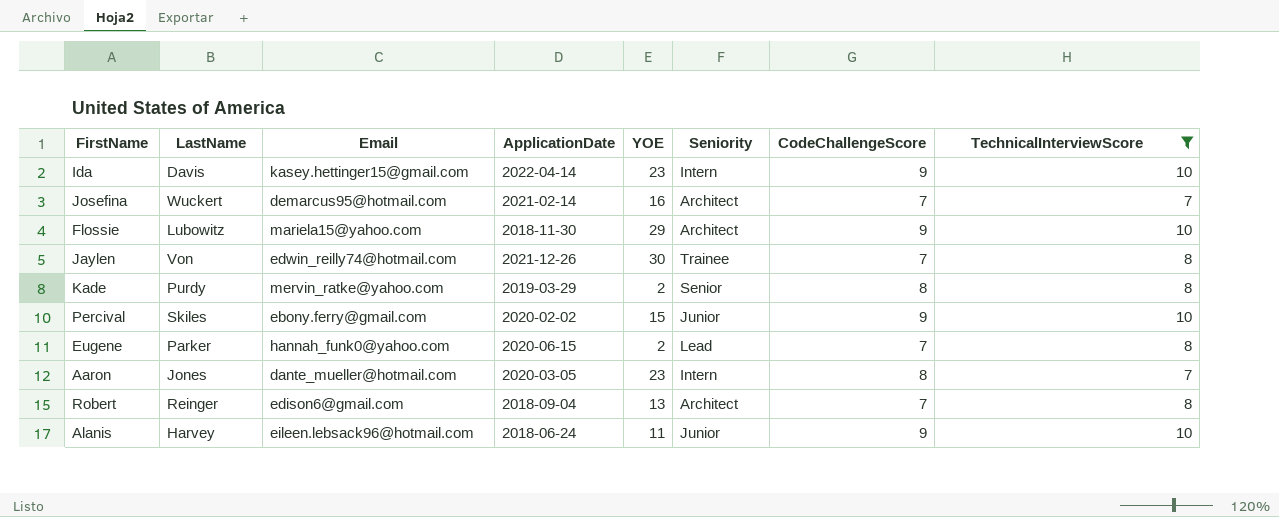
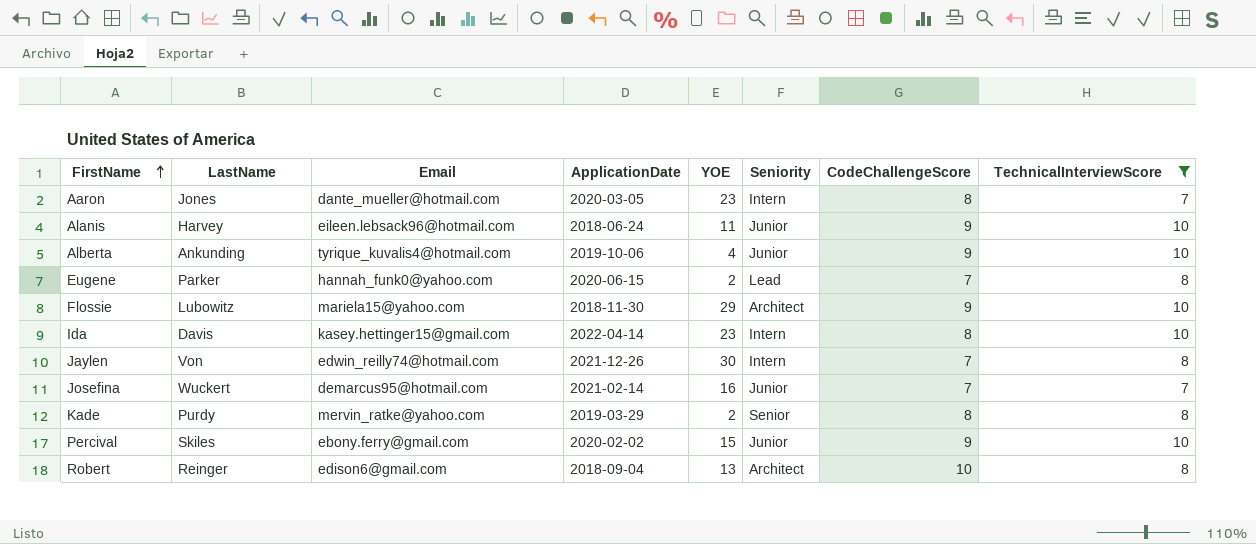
row order: none -> FirstName ascending
row Alberta: none -> Ankunding | tyrique_kuvalis4@hotmail.com | 2019-10-06 | 4 | Junior | 9 | 10
Ida | CodeChallengeScore: 9 -> 8
Jaylen | Seniority: Trainee -> Intern
Josefina | Seniority: Architect -> Junior
Robert | CodeChallengeScore: 7 -> 10

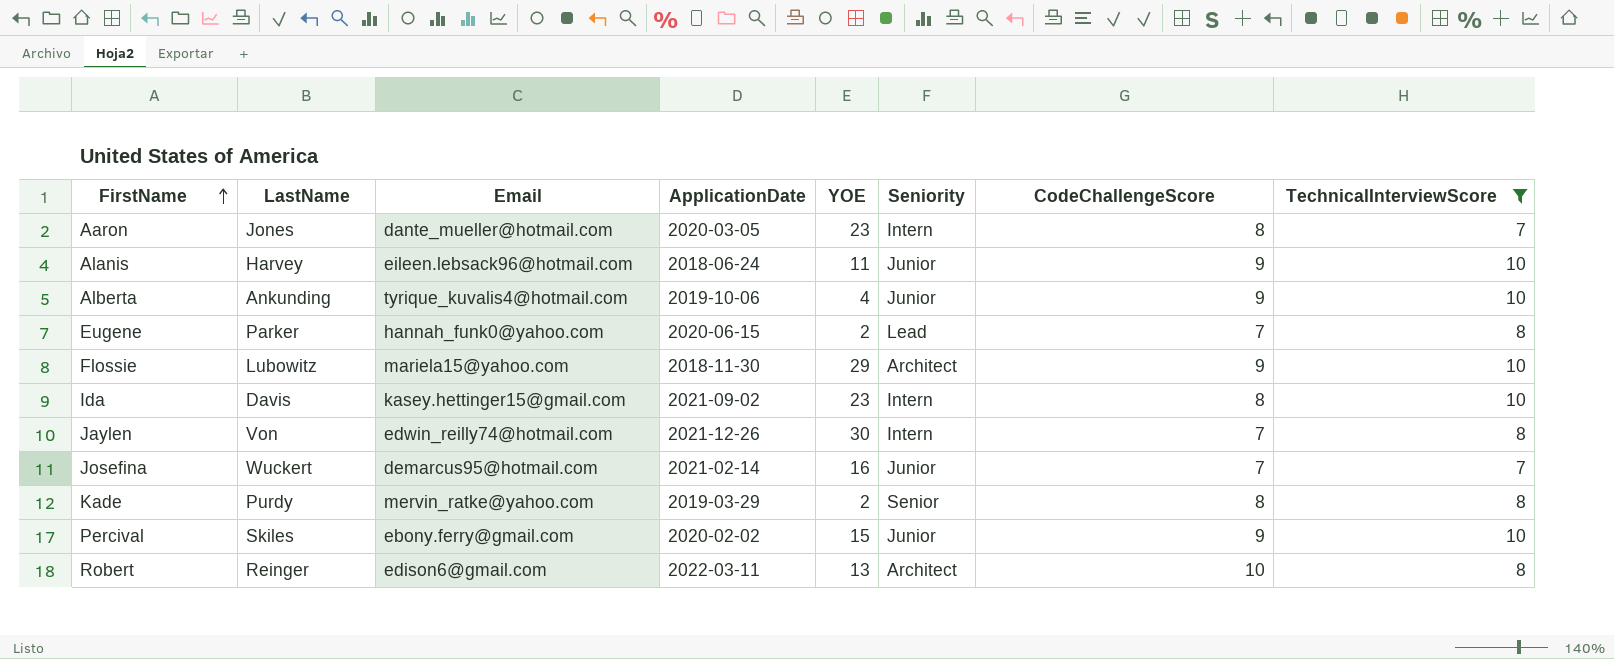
Ida | ApplicationDate: 2022-04-14 -> 2021-09-02
Robert | ApplicationDate: 2018-09-04 -> 2022-03-11

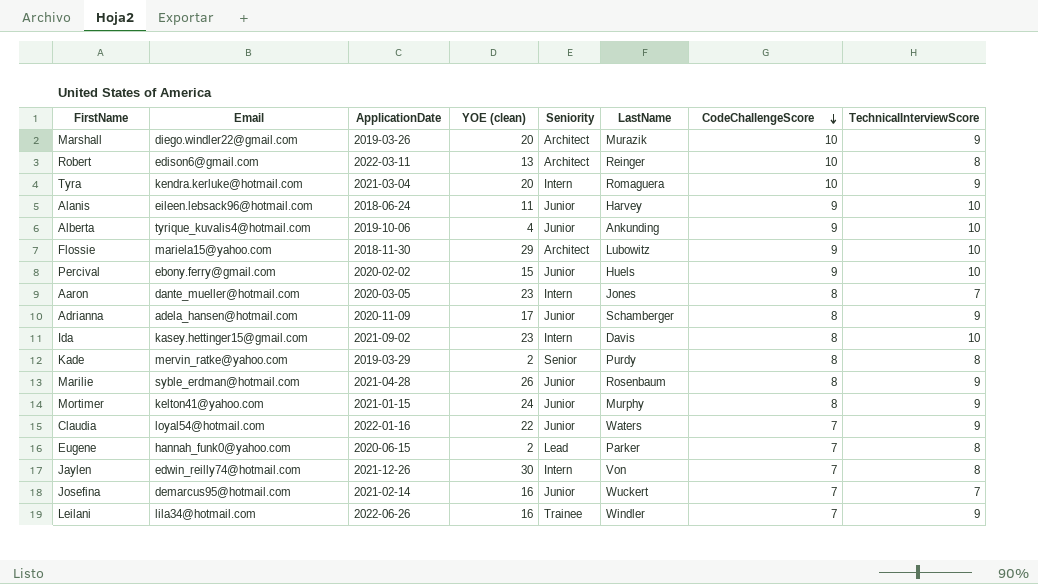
filter: TechnicalInterviewScore != 9 -> none
row order: FirstName ascending -> CodeChallengeScore descending
column name: YOE -> YOE (clean)
column LastName | position: 2 -> 6
Percival | LastName: Skiles -> Huels

